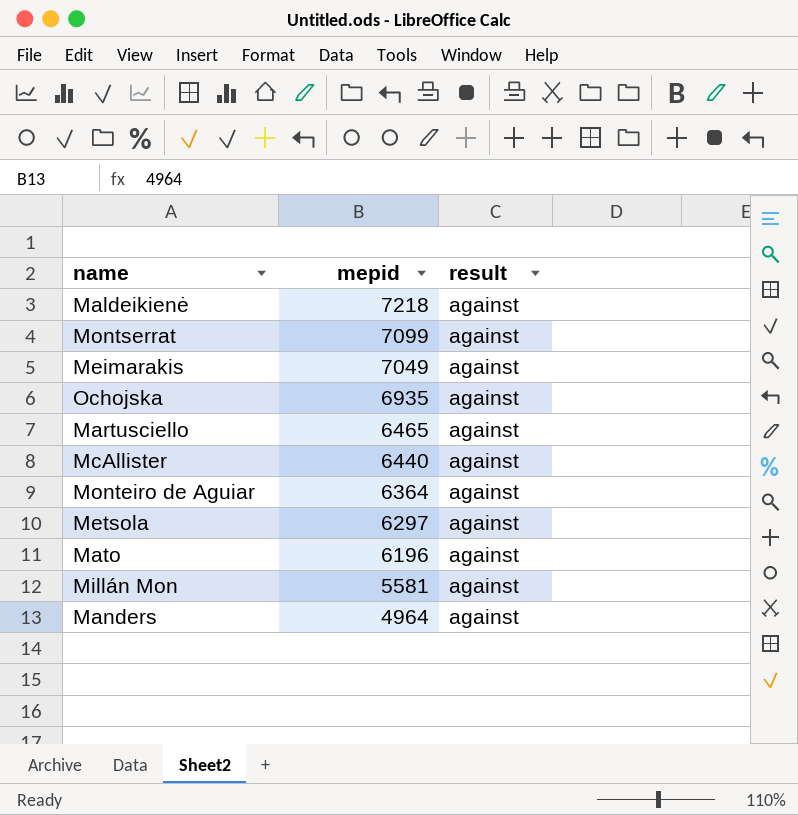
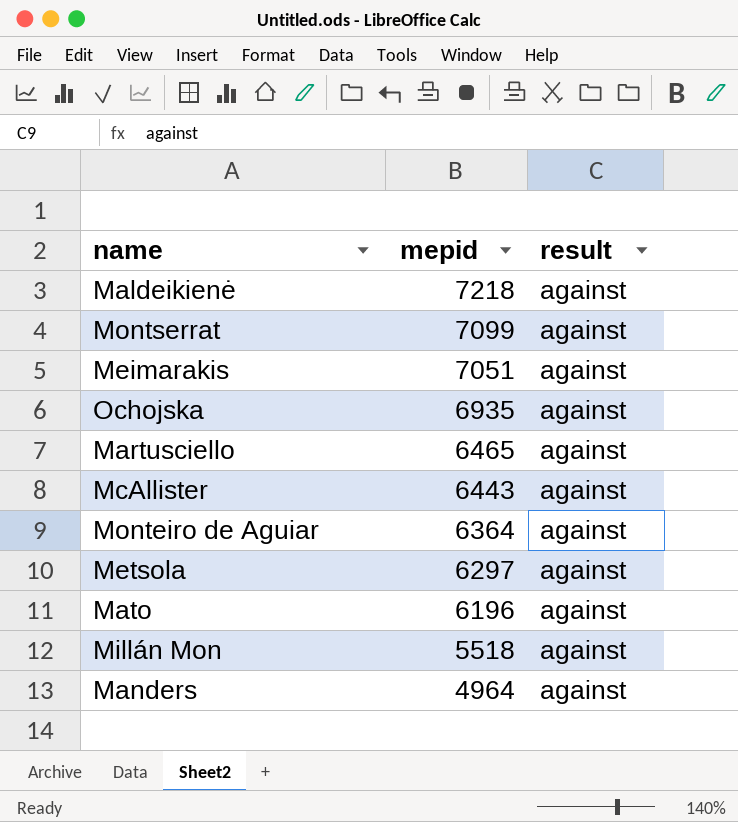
Meimarakis | mepid: 7049 -> 7051
McAllister | mepid: 6440 -> 6443
Millán Mon | mepid: 5581 -> 5518

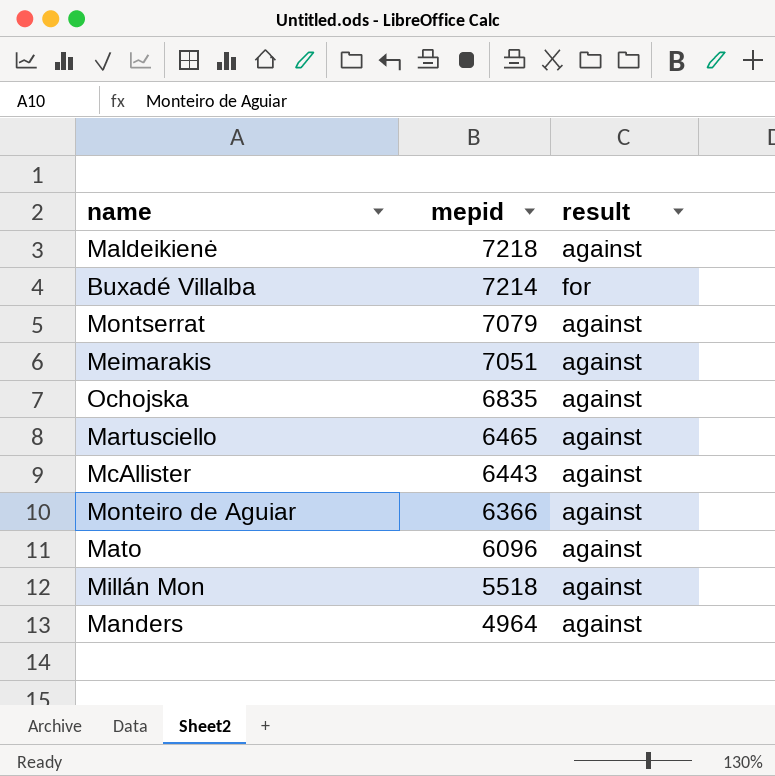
row Metsola: 6297 | against -> none
row Buxadé Villalba: none -> 7214 | for
Montserrat | mepid: 7099 -> 7079
Ochojska | mepid: 6935 -> 6835
Monteiro de Aguiar | mepid: 6364 -> 6366
Mato | mepid: 6196 -> 6096

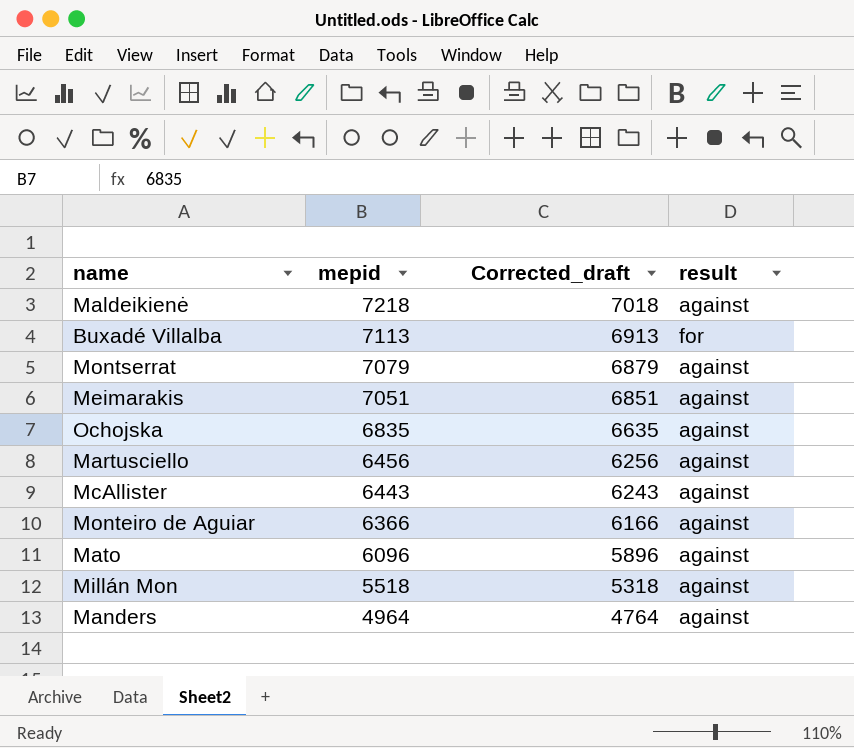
column Corrected_draft | formula: none -> [mepid] - 200
Buxadé Villalba | mepid: 7214 -> 7113
Martusciello | mepid: 6465 -> 6456

